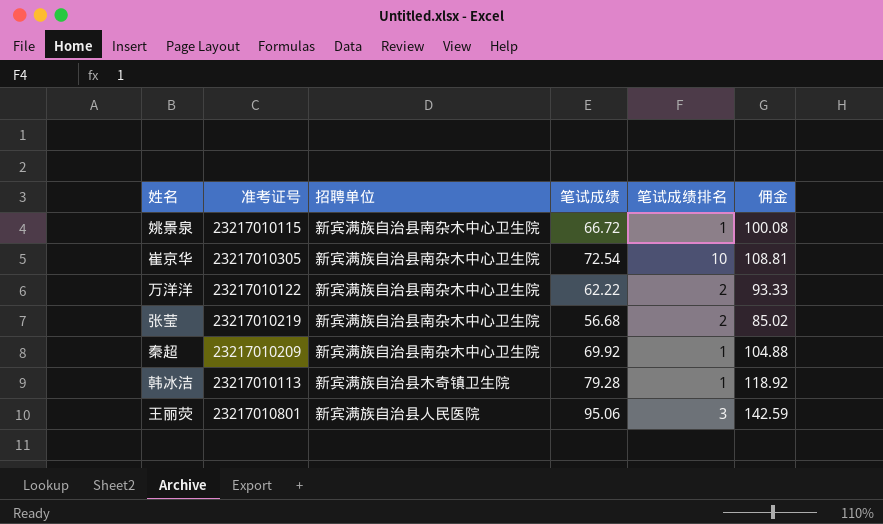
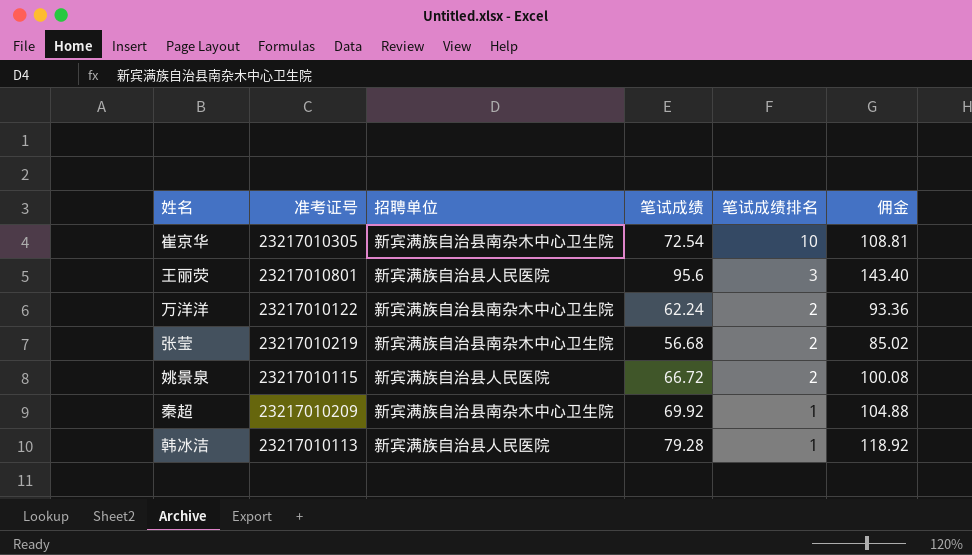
row order: none -> 笔试成绩排名 descending
王丽荧 | 笔试成绩: 95.06 -> 95.6
王丽荧 | 佣金: 142.59 -> 143.40
万洋洋 | 笔试成绩: 62.22 -> 62.24
万洋洋 | 佣金: 93.33 -> 93.36
姚景泉 | 招聘单位: 新宾满族自治县南杂木中心卫生院 -> 新宾满族自治县人民医院
姚景泉 | 笔试成绩排名: 1 -> 2
韩冰洁 | 招聘单位: 新宾满族自治县木奇镇卫生院 -> 新宾满族自治县人民医院

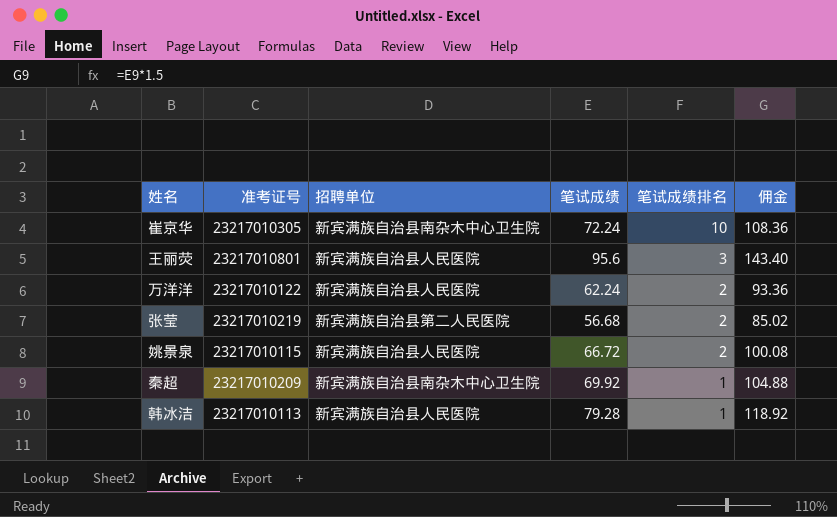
崔京华 | 笔试成绩: 72.54 -> 72.24
崔京华 | 佣金: 108.81 -> 108.36
万洋洋 | 招聘单位: 新宾满族自治县南杂木中心卫生院 -> 新宾满族自治县人民医院
张莹 | 招聘单位: 新宾满族自治县南杂木中心卫生院 -> 新宾满族自治县第二人民医院

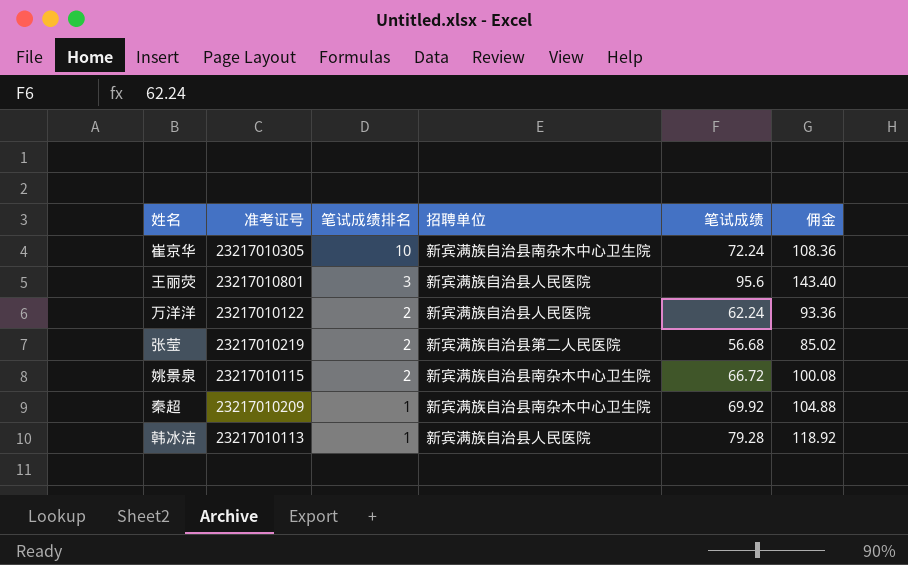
column 笔试成绩排名 | position: 5 -> 3
姚景泉 | 招聘单位: 新宾满族自治县人民医院 -> 新宾满族自治县南杂木中心卫生院

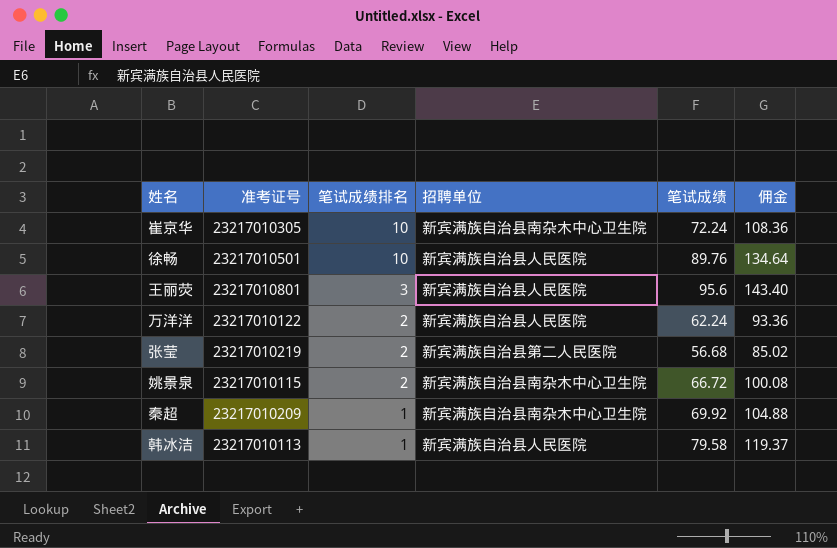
row 徐畅: none -> 23217010501 | 10 | 新宾满族自治县人民医院 | 89.76 | 134.64
韩冰洁 | 笔试成绩: 79.28 -> 79.58
韩冰洁 | 佣金: 118.92 -> 119.37

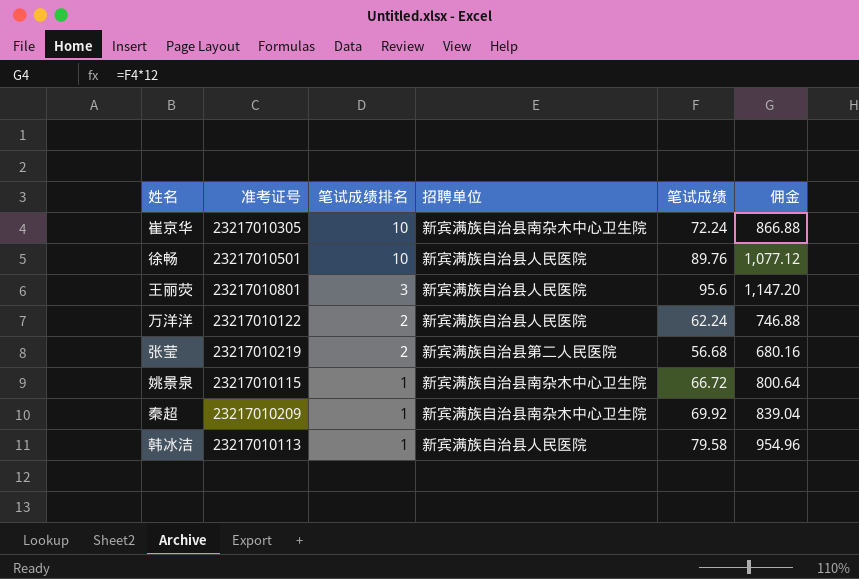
column 佣金 | formula: [笔试成绩] * 1.5 -> [笔试成绩] * 12
姚景泉 | 笔试成绩排名: 2 -> 1

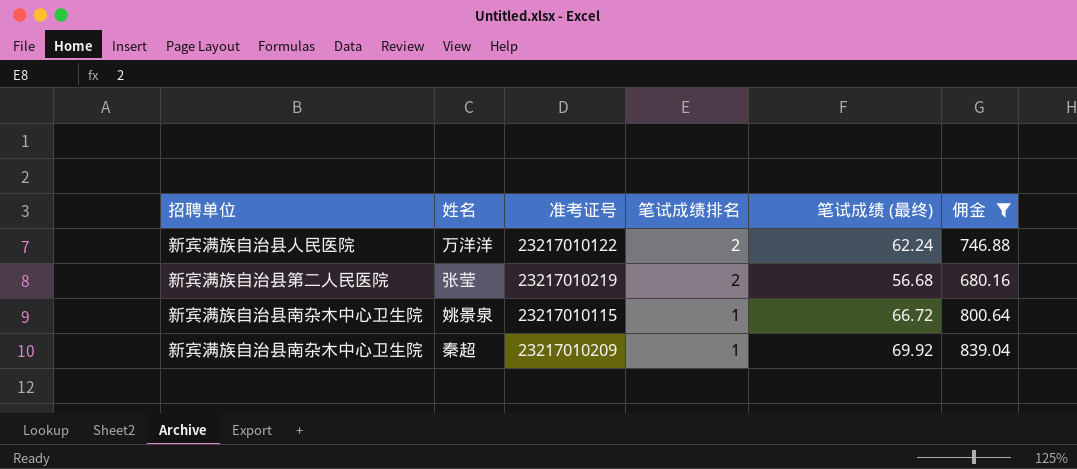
filter: none -> 佣金 <= 839.04
column 招聘单位 | position: 4 -> 1
column name: 笔试成绩 -> 笔试成绩 (最终)

